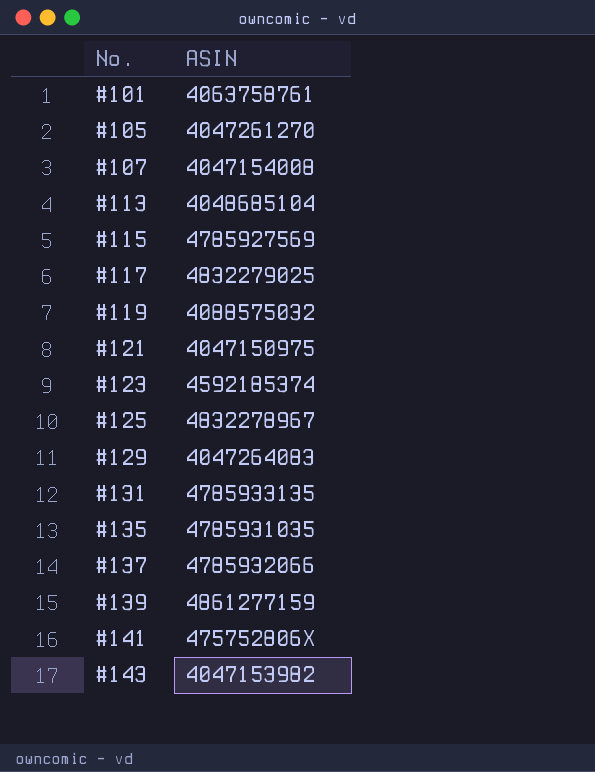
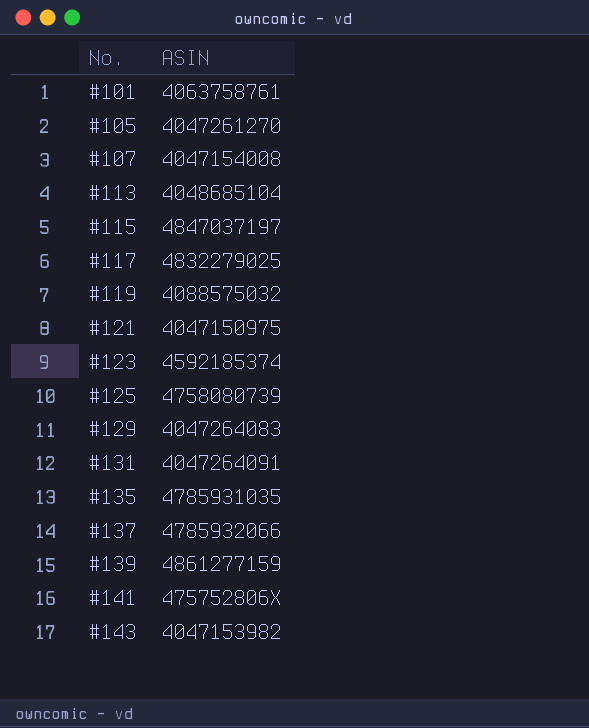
#115 | ASIN: 4785927569 -> 4847037197
#125 | ASIN: 4832278967 -> 4758080739
#131 | ASIN: 4785933135 -> 4047264091

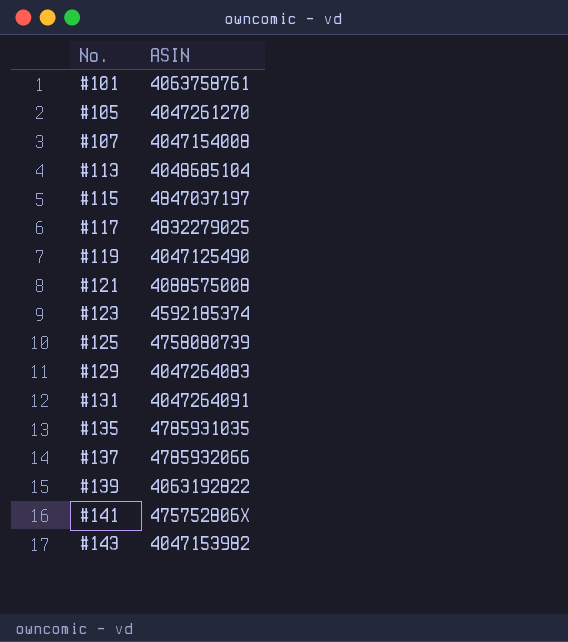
#119 | ASIN: 4088575032 -> 4047125490
#121 | ASIN: 4047150975 -> 4088575008
#139 | ASIN: 4861277159 -> 4063192822

